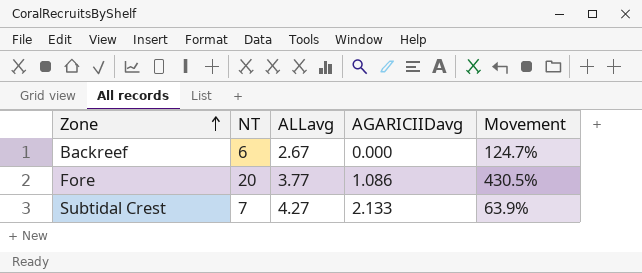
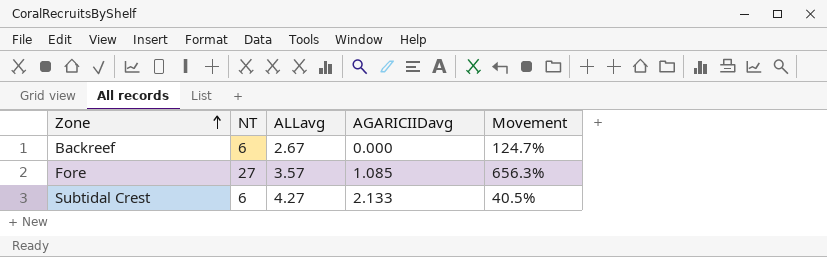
Fore | NT: 20 -> 27
Fore | ALLavg: 3.77 -> 3.57
Fore | AGARICIIDavg: 1.086 -> 1.085
Fore | Movement: 430.5% -> 656.3%
Subtidal Crest | NT: 7 -> 6
Subtidal Crest | Movement: 63.9% -> 40.5%

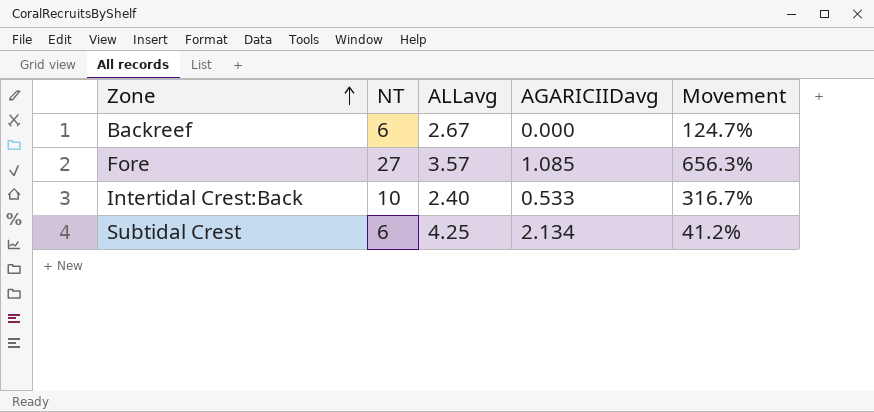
row Intertidal Crest:Back: none -> 10 | 2.40 | 0.533 | 316.7%
Subtidal Crest | ALLavg: 4.27 -> 4.25
Subtidal Crest | AGARICIIDavg: 2.133 -> 2.134
Subtidal Crest | Movement: 40.5% -> 41.2%

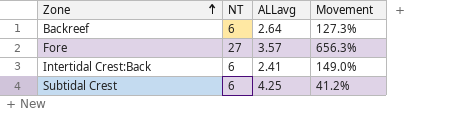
column AGARICIIDavg | position: 4 -> none
Backreef | ALLavg: 2.67 -> 2.64
Backreef | Movement: 124.7% -> 127.3%
Intertidal Crest:Back | NT: 10 -> 6
Intertidal Crest:Back | ALLavg: 2.40 -> 2.41
Intertidal Crest:Back | Movement: 316.7% -> 149.0%

